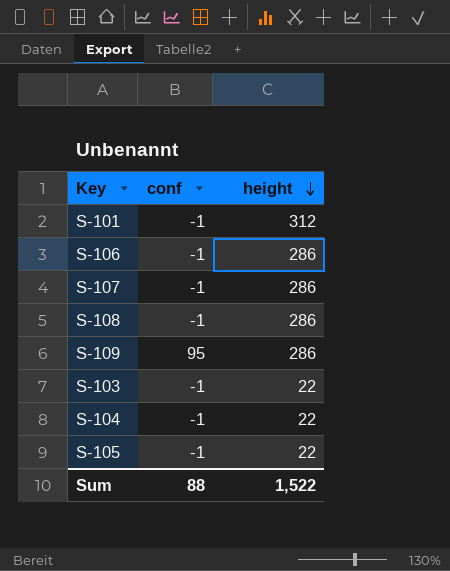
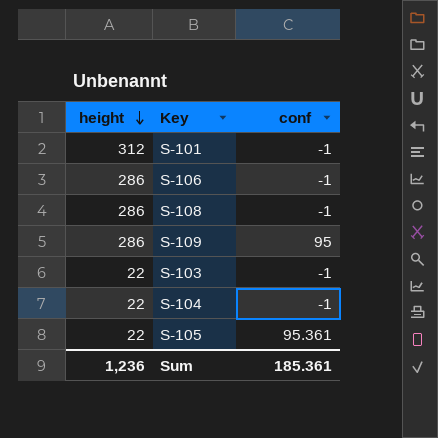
column height | position: 3 -> 1
row S-107: -1 | 286 -> none
S-105 | conf: -1 -> 95.361
Sum | height: 1,522 -> 1,236
Sum | conf: 88 -> 185.361

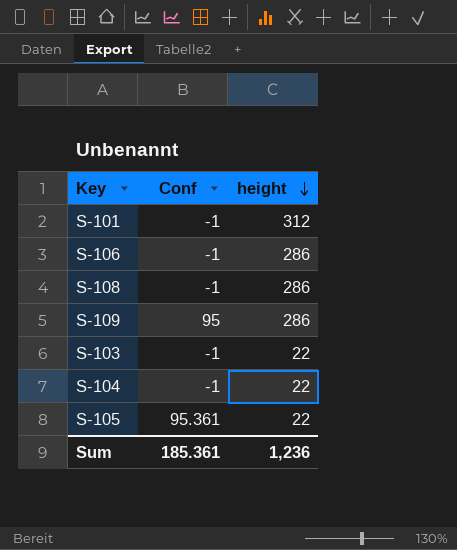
column name: conf -> Conf
column height | position: 1 -> 3

